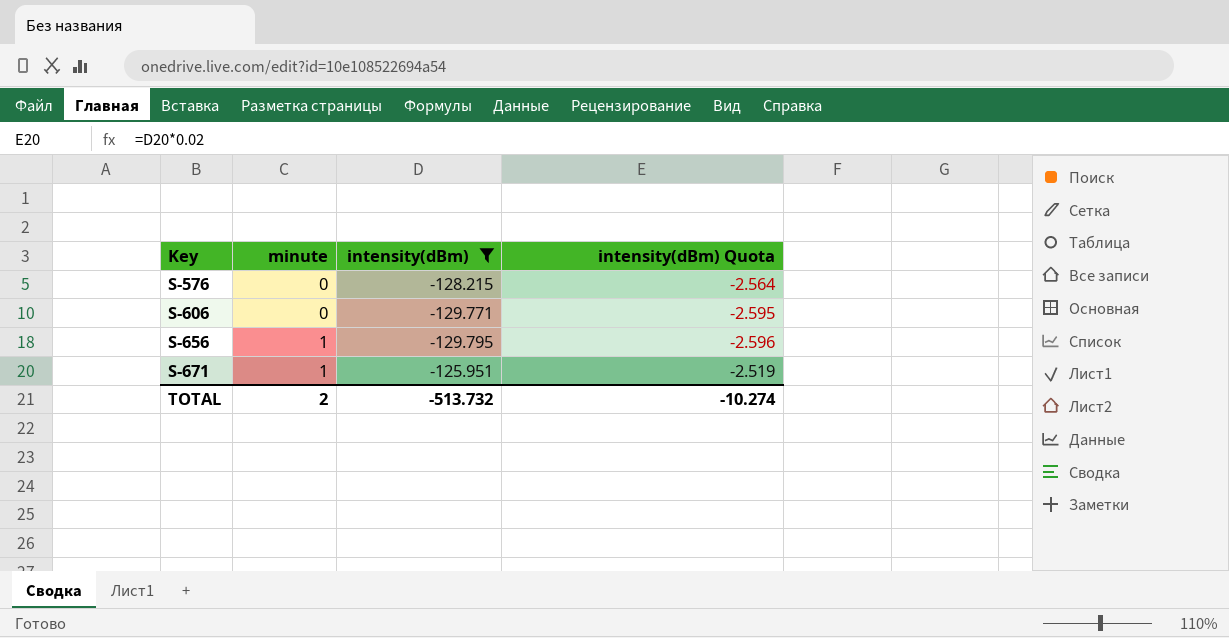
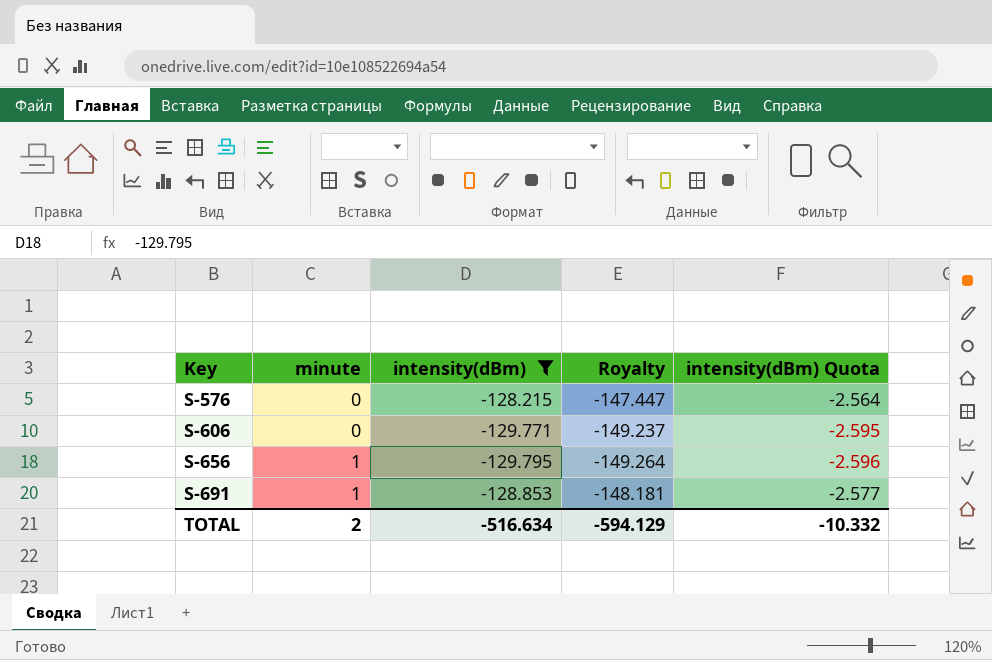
column Royalty | formula: none -> [intensity(dBm)] * 1.15
row S-671: 1 | -125.951 | -2.519 -> none
row S-691: none -> 1 | -128.853 | -148.181 | -2.577
TOTAL | intensity(dBm): -513.732 -> -516.634
TOTAL | intensity(dBm) Quota: -10.274 -> -10.332

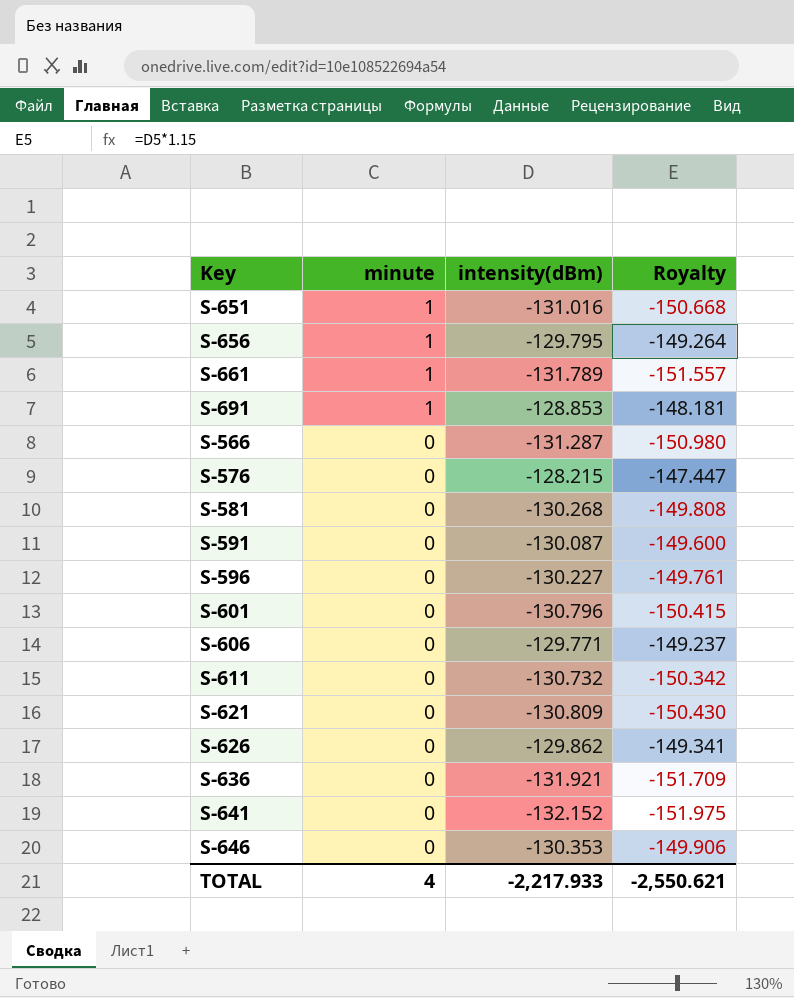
filter: intensity(dBm) >= -129.795 -> none
row order: Key ascending -> minute descending
column intensity(dBm) Quota | formula: [intensity(dBm)] * 0.02 -> none
TOTAL | minute: 2 -> 4
TOTAL | intensity(dBm): -516.634 -> -2,217.933
TOTAL | Royalty: -594.129 -> -2,550.621

